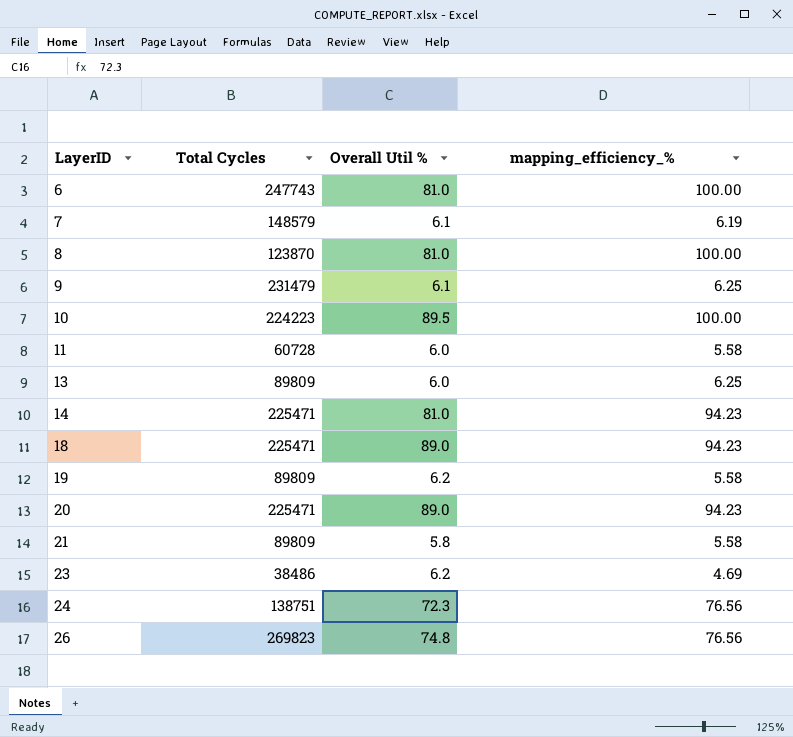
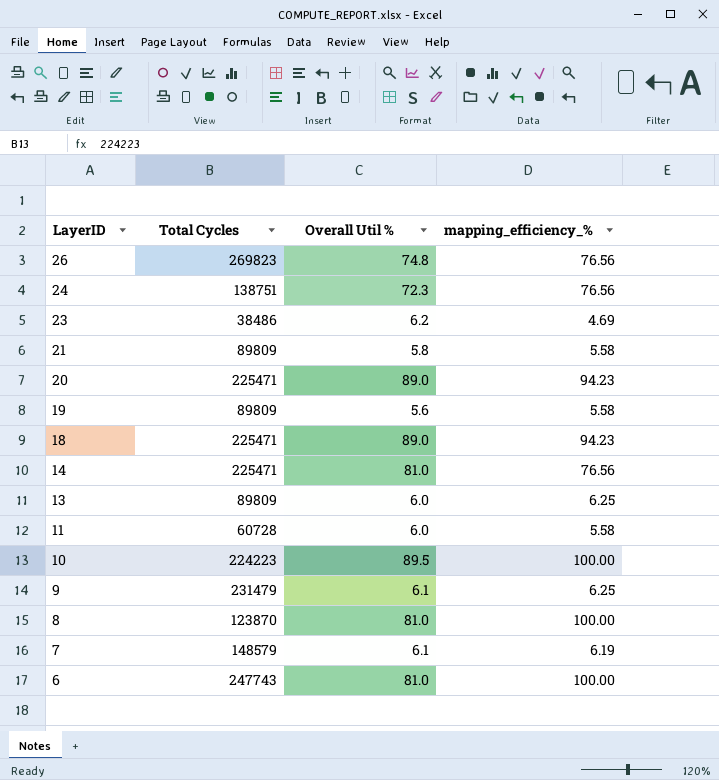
row order: LayerID ascending -> LayerID descending
19 | Overall Util %: 6.2 -> 5.6
14 | mapping_efficiency_%: 94.23 -> 76.56

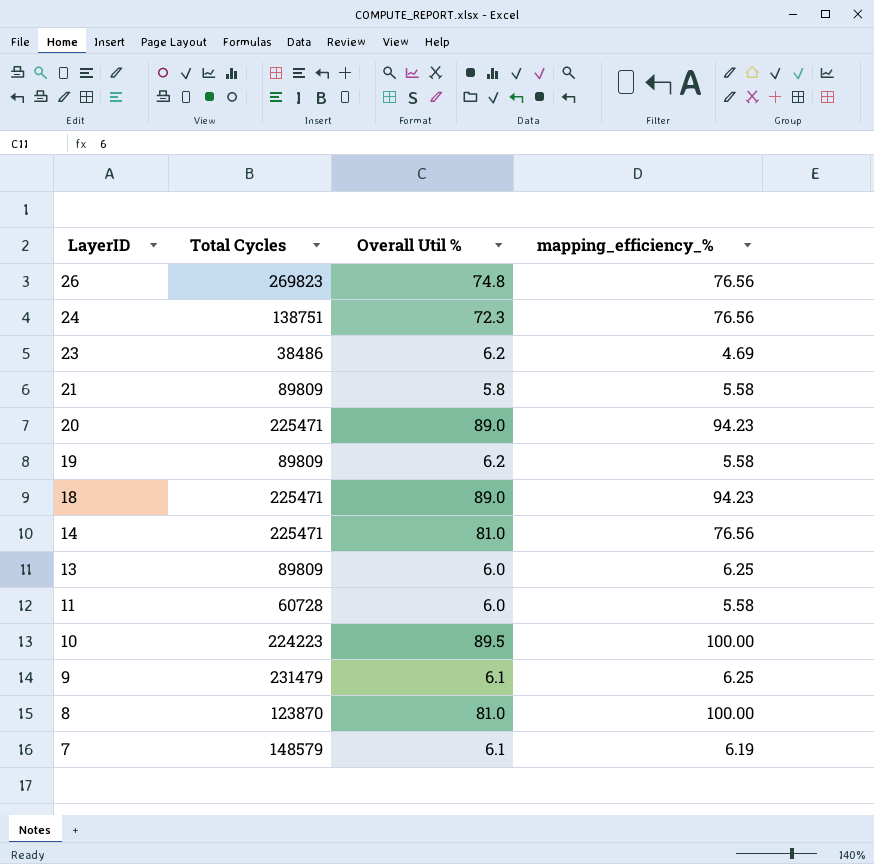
row 6: 247743 | 81.0 | 100.00 -> none
19 | Overall Util %: 5.6 -> 6.2

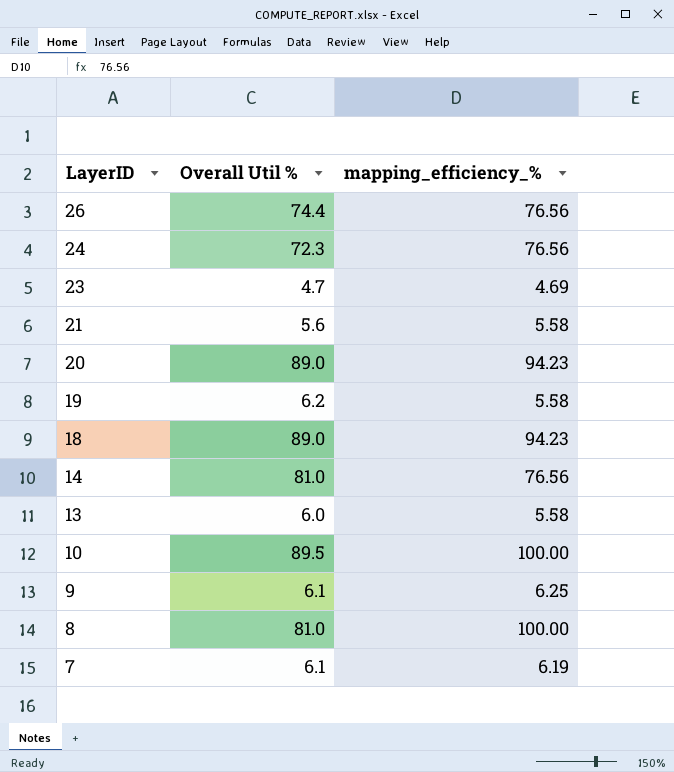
column Total Cycles | position: 2 -> none
row 11: 60728 | 6.0 | 5.58 -> none
26 | Overall Util %: 74.8 -> 74.4
23 | Overall Util %: 6.2 -> 4.7
21 | Overall Util %: 5.8 -> 5.6
13 | mapping_efficiency_%: 6.25 -> 5.58

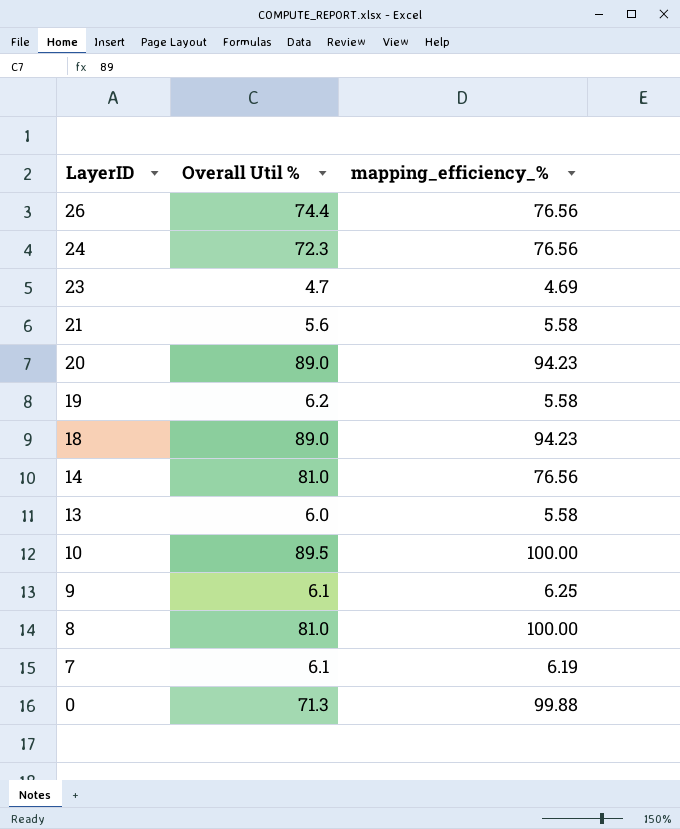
row 0: none -> 71.3 | 99.88

